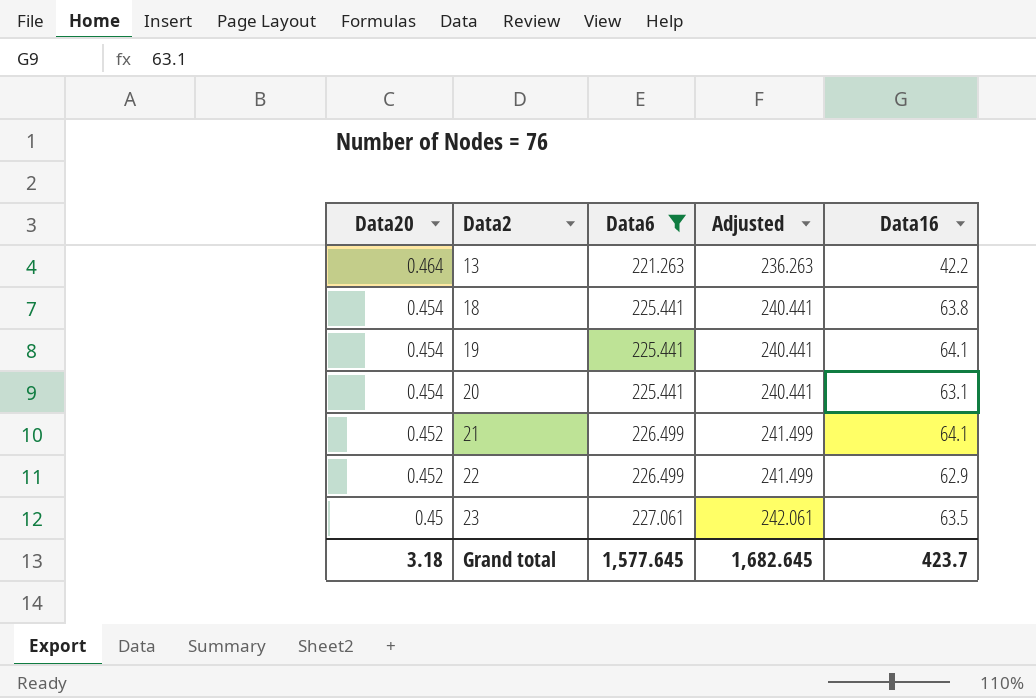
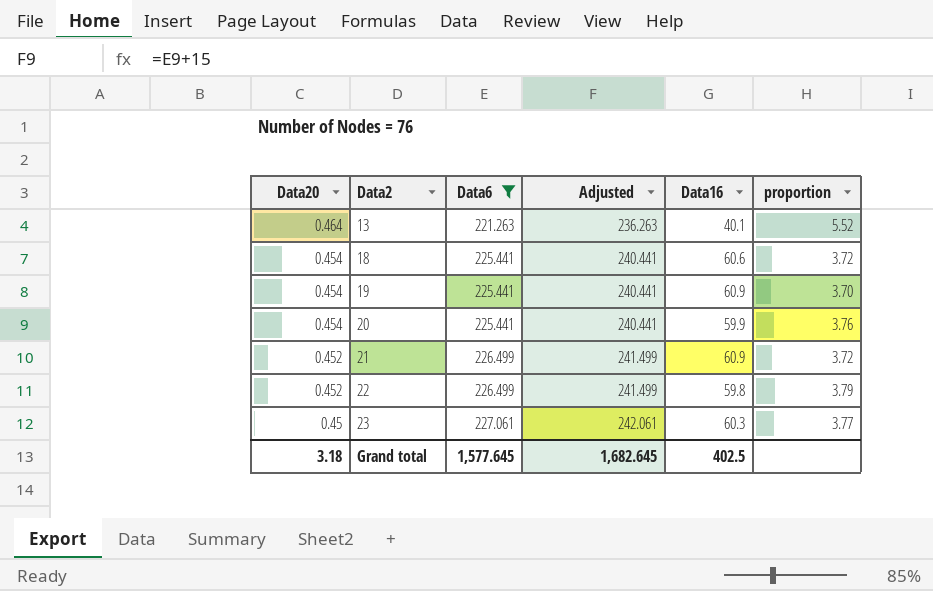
column proportion | formula: none -> [Data6] / [Data16]
13 | Data16: 42.2 -> 40.1
18 | Data16: 63.8 -> 60.6
19 | Data16: 64.1 -> 60.9
20 | Data16: 63.1 -> 59.9
21 | Data16: 64.1 -> 60.9
22 | Data16: 62.9 -> 59.8
23 | Data16: 63.5 -> 60.3
Grand total | Data16: 423.7 -> 402.5

